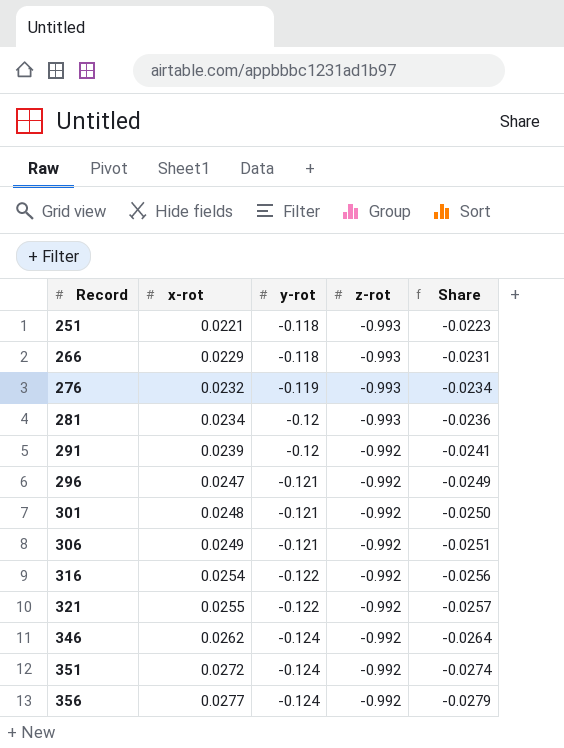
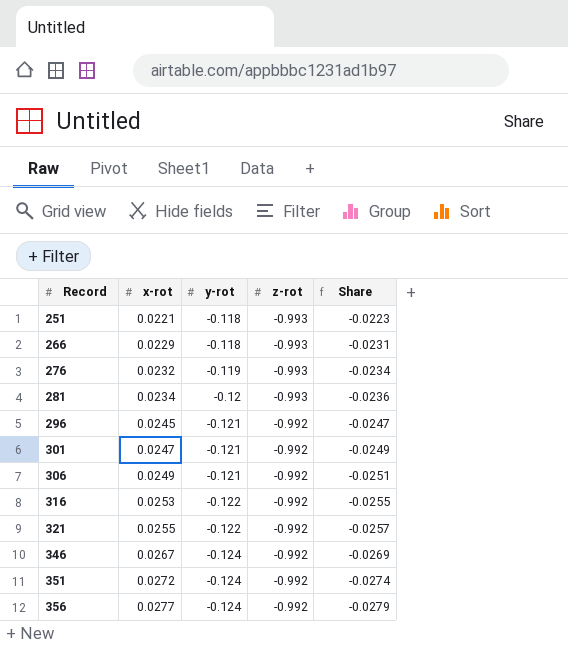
row 291: 0.0239 | -0.12 | -0.992 | -0.0241 -> none
296 | x-rot: 0.0247 -> 0.0245
296 | Share: -0.0249 -> -0.0247
301 | x-rot: 0.0248 -> 0.0247
301 | Share: -0.0250 -> -0.0249
316 | x-rot: 0.0254 -> 0.0253
316 | Share: -0.0256 -> -0.0255
346 | x-rot: 0.0262 -> 0.0267
346 | Share: -0.0264 -> -0.0269

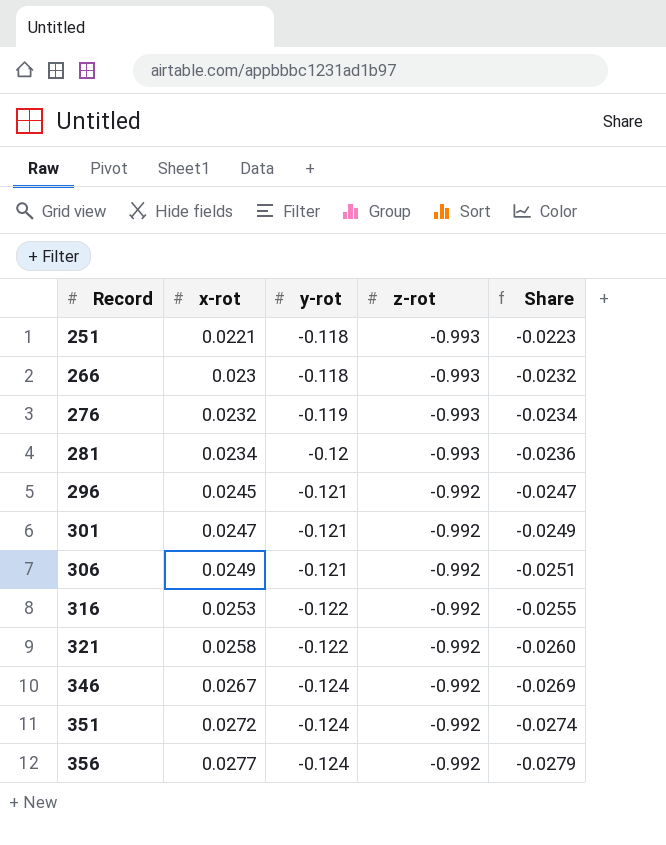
266 | x-rot: 0.0229 -> 0.023
266 | Share: -0.0231 -> -0.0232
321 | x-rot: 0.0255 -> 0.0258
321 | Share: -0.0257 -> -0.0260

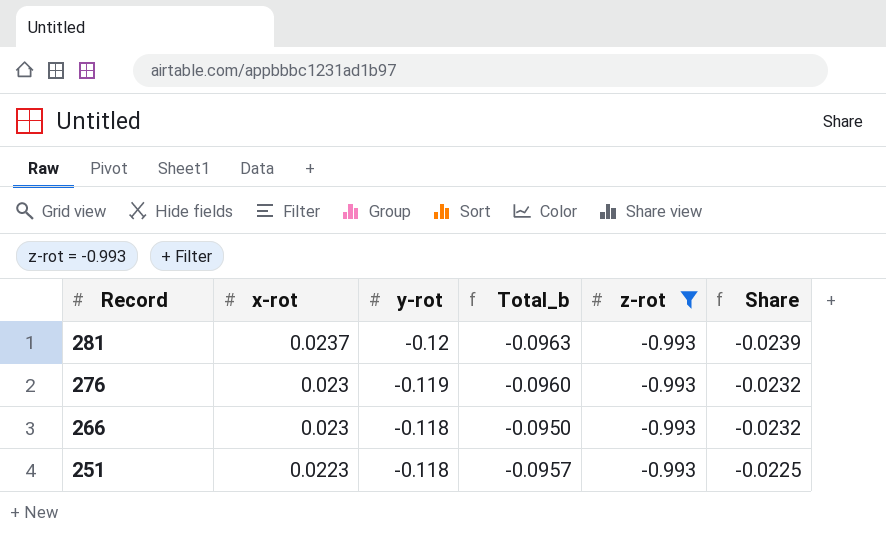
filter: none -> z-rot = -0.993
row order: Record ascending -> Record descending
column Total_b | formula: none -> [x-rot] + [y-rot]
281 | x-rot: 0.0234 -> 0.0237
281 | Share: -0.0236 -> -0.0239
276 | x-rot: 0.0232 -> 0.023
276 | Share: -0.0234 -> -0.0232
251 | x-rot: 0.0221 -> 0.0223
251 | Share: -0.0223 -> -0.0225

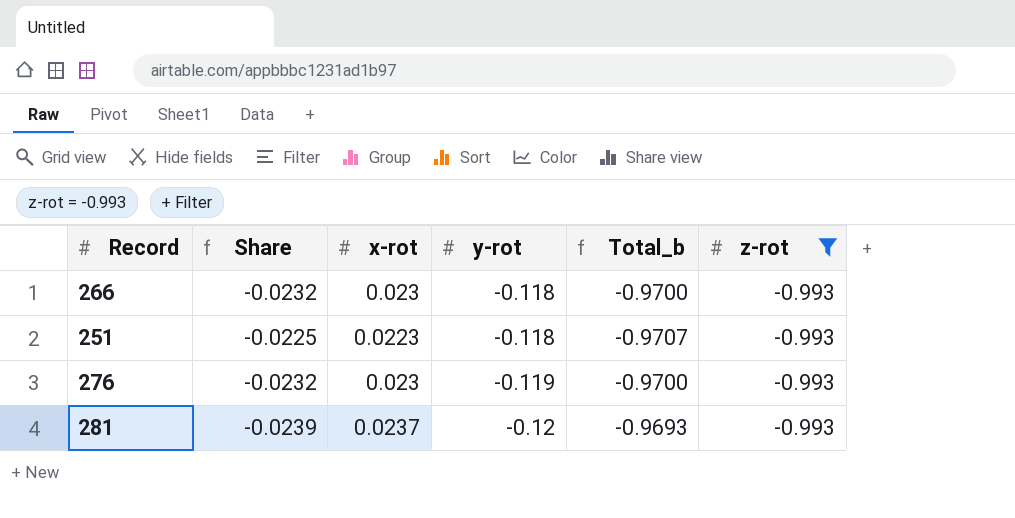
row order: Record descending -> y-rot descending
column Share | position: 6 -> 2
column Total_b | formula: [x-rot] + [y-rot] -> [x-rot] + [z-rot]

